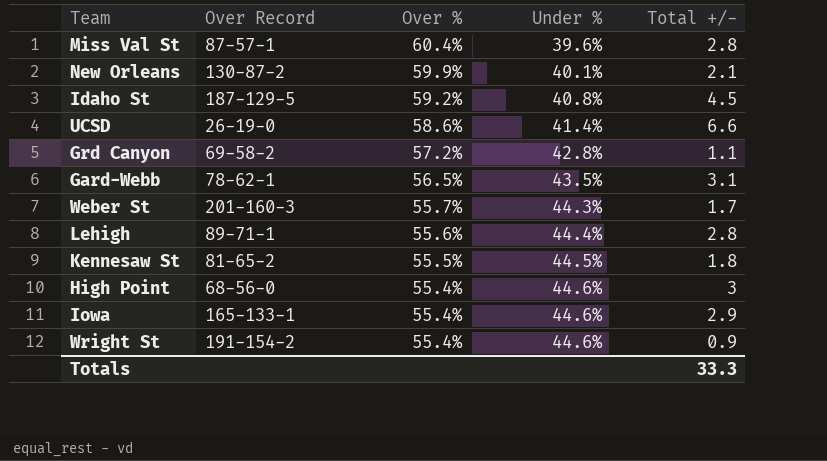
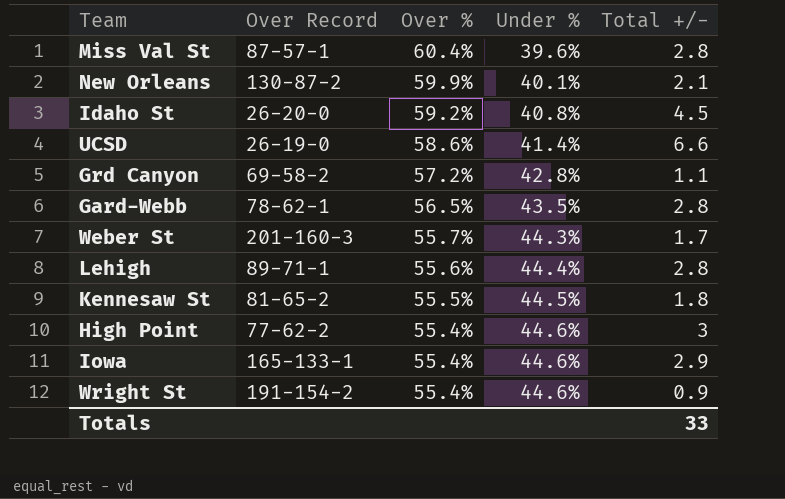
Idaho St | Over Record: 187-129-5 -> 26-20-0
Gard-Webb | Total +/-: 3.1 -> 2.8
High Point | Over Record: 68-56-0 -> 77-62-2
Totals | Total +/-: 33.3 -> 33

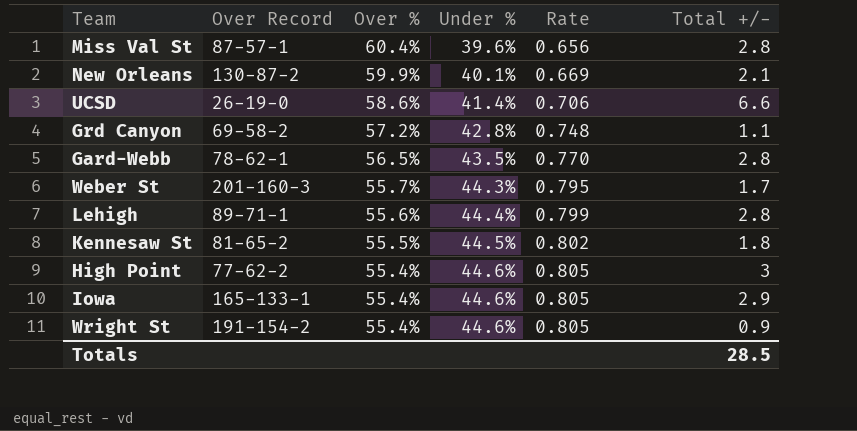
column Rate | formula: none -> [Under %] / [Over %]
row Idaho St: 26-20-0 | 59.2% | 40.8% | 4.5 -> none
Totals | Total +/-: 33 -> 28.5

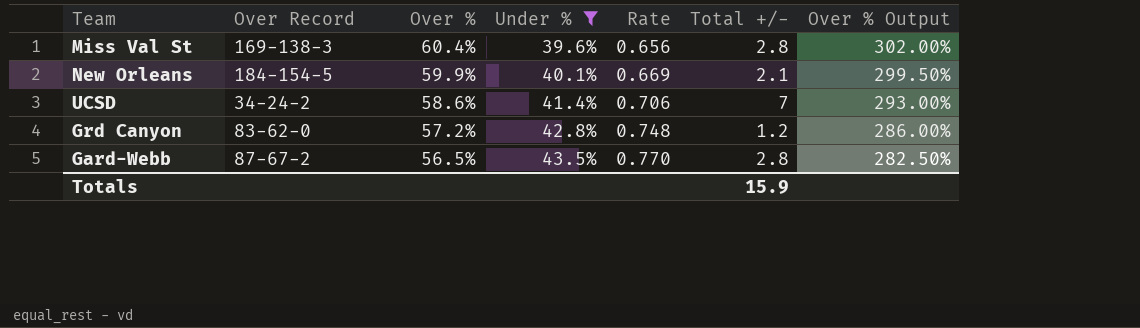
filter: none -> Under % <= 43.5%
column Over % Output | formula: none -> [Over %] * 5
Miss Val St | Over Record: 87-57-1 -> 169-138-3
New Orleans | Over Record: 130-87-2 -> 184-154-5
UCSD | Over Record: 26-19-0 -> 34-24-2
UCSD | Total +/-: 6.6 -> 7
Grd Canyon | Over Record: 69-58-2 -> 83-62-0
Grd Canyon | Total +/-: 1.1 -> 1.2
Gard-Webb | Over Record: 78-62-1 -> 87-67-2
Totals | Total +/-: 28.5 -> 15.9

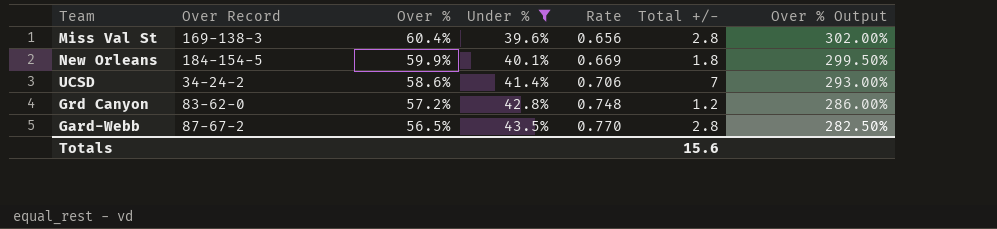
New Orleans | Total +/-: 2.1 -> 1.8
Totals | Total +/-: 15.9 -> 15.6

